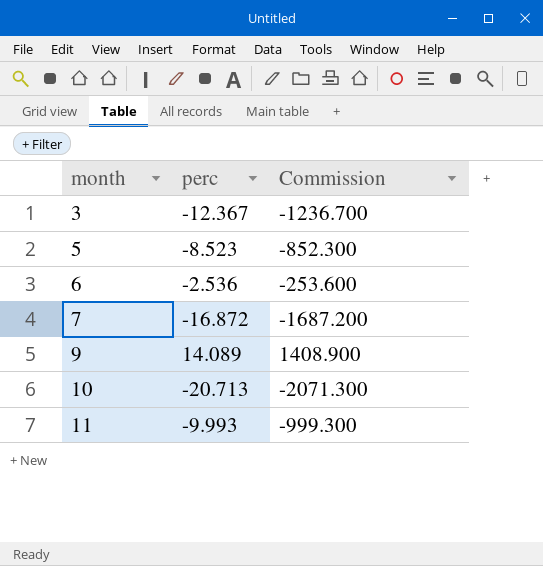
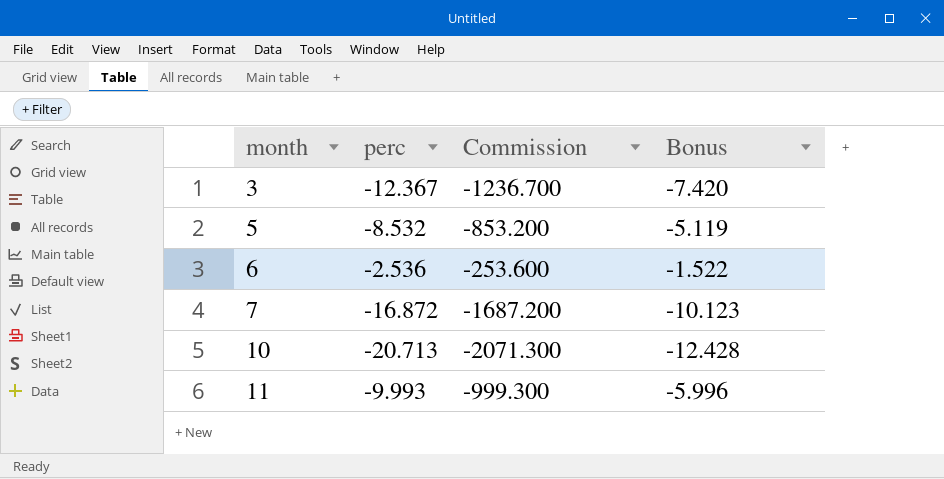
column Bonus | formula: none -> [perc] * 0.6
row 9: 14.089 | 1408.900 -> none
5 | perc: -8.523 -> -8.532
5 | Commission: -852.300 -> -853.200

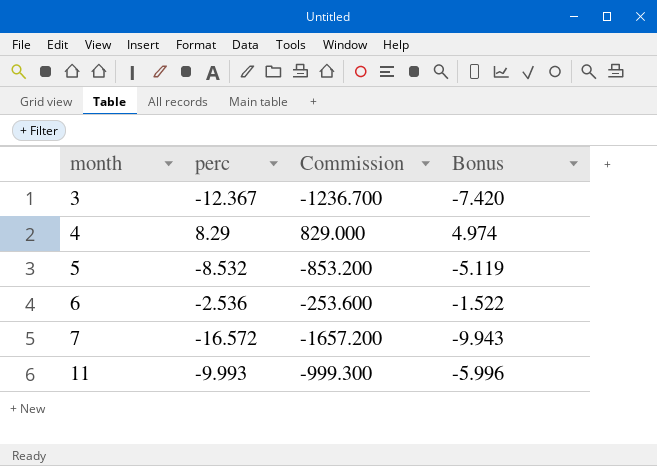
row 10: -20.713 | -2071.300 | -12.428 -> none
row 4: none -> 8.29 | 829.000 | 4.974
7 | perc: -16.872 -> -16.572
7 | Commission: -1687.200 -> -1657.200
7 | Bonus: -10.123 -> -9.943

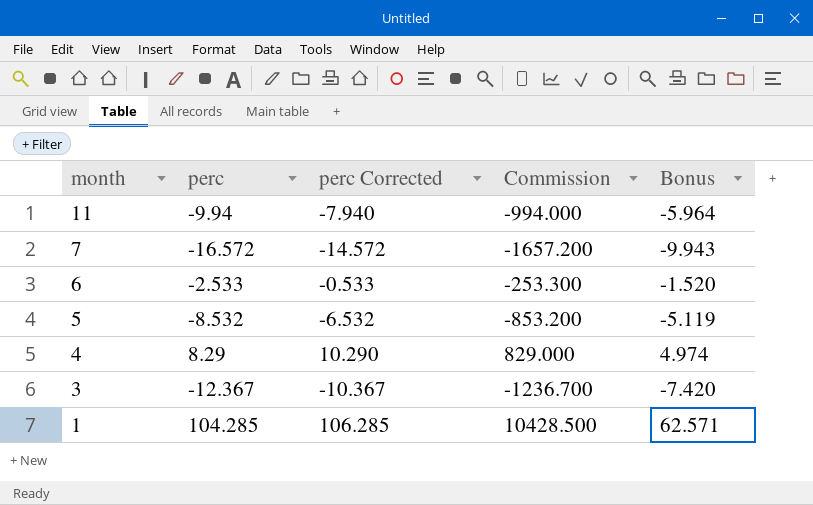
row order: month ascending -> month descending
column perc Corrected | formula: none -> [perc] + 2
11 | perc: -9.993 -> -9.94
11 | Commission: -999.300 -> -994.000
11 | Bonus: -5.996 -> -5.964
6 | perc: -2.536 -> -2.533
6 | Commission: -253.600 -> -253.300
6 | Bonus: -1.522 -> -1.520
row 1: none -> 104.285 | 106.285 | 10428.500 | 62.571

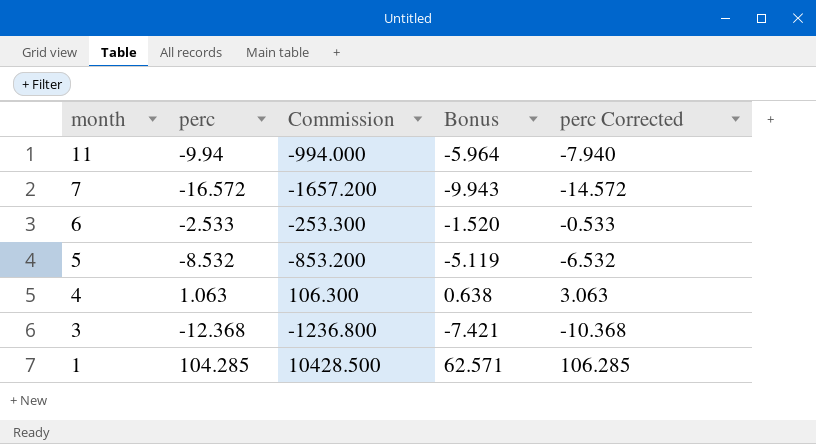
column perc Corrected | position: 3 -> 5
4 | perc: 8.29 -> 1.063
4 | Commission: 829.000 -> 106.300
4 | Bonus: 4.974 -> 0.638
4 | perc Corrected: 10.290 -> 3.063
3 | perc: -12.367 -> -12.368
3 | Commission: -1236.700 -> -1236.800
3 | Bonus: -7.420 -> -7.421
3 | perc Corrected: -10.367 -> -10.368

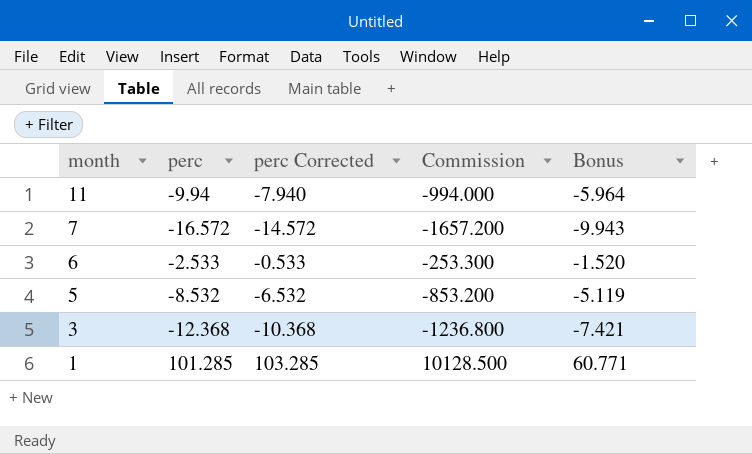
column perc Corrected | position: 5 -> 3
row 4: 1.063 | 106.300 | 0.638 | 3.063 -> none
1 | perc: 104.285 -> 101.285
1 | perc Corrected: 106.285 -> 103.285
1 | Commission: 10428.500 -> 10128.500
1 | Bonus: 62.571 -> 60.771

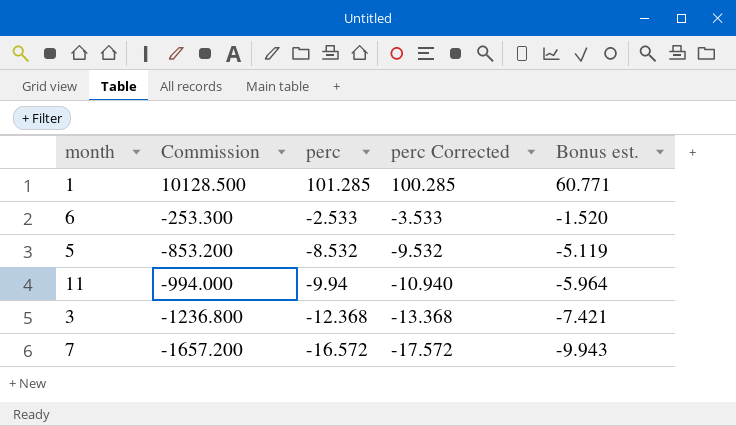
row order: month descending -> Commission descending
column Commission | position: 4 -> 2
column perc Corrected | formula: [perc] + 2 -> [perc] - 1
column name: Bonus -> Bonus est.

